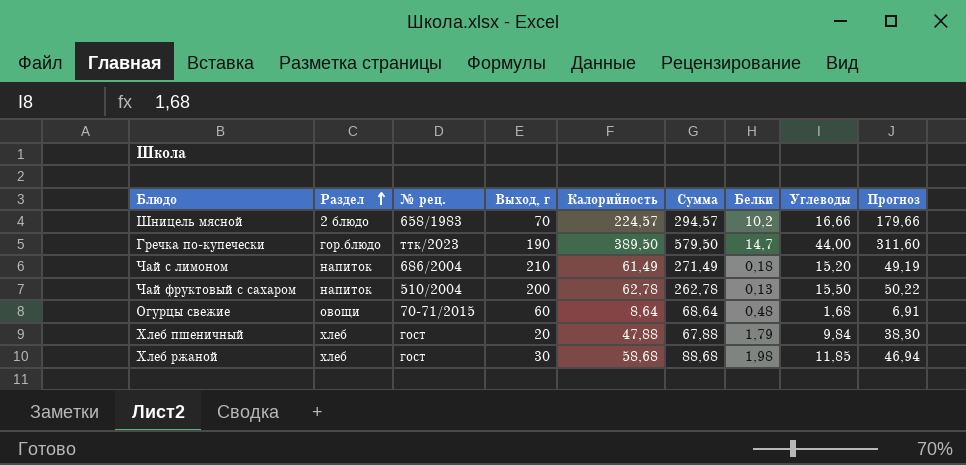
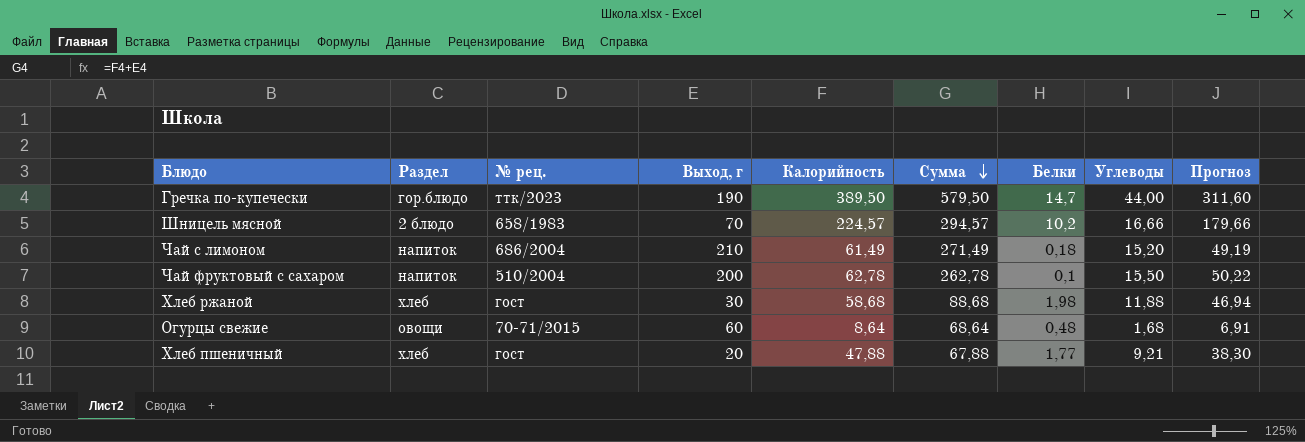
row order: Раздел ascending -> Сумма descending
Чай фруктовый с сахаром | Белки: 0,13 -> 0,1
Хлеб ржаной | Углеводы: 11,85 -> 11,88
Хлеб пшеничный | Белки: 1,79 -> 1,77
Хлеб пшеничный | Углеводы: 9,84 -> 9,21

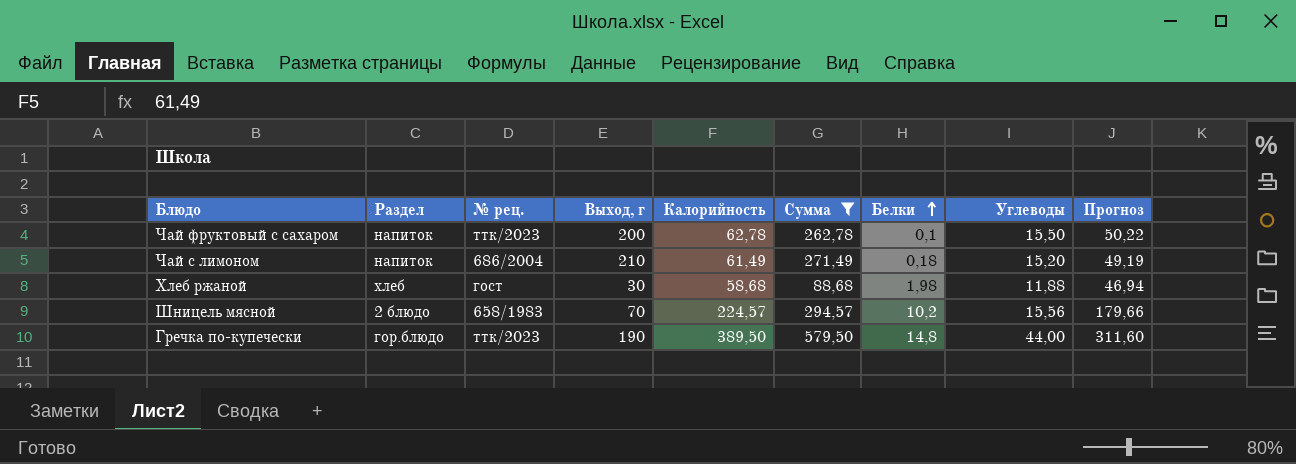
filter: none -> Сумма >= 88,68
row order: Сумма descending -> Белки ascending
Чай фруктовый с сахаром | № рец.: 510/2004 -> ттк/2023
Шницель мясной | Углеводы: 16,66 -> 15,56
Гречка по-купечески | Белки: 14,7 -> 14,8

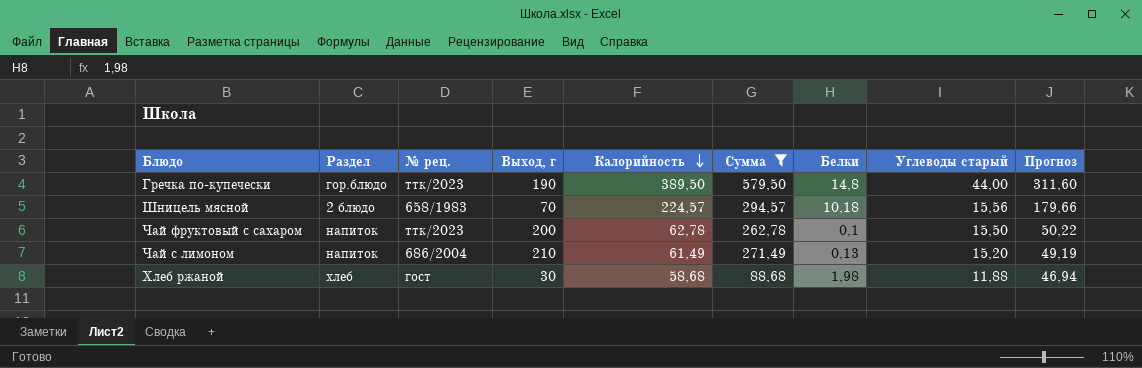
row order: Белки ascending -> Калорийность descending
column name: Углеводы -> Углеводы старый
Шницель мясной | Белки: 10,2 -> 10,18
Чай с лимоном | Белки: 0,18 -> 0,13

